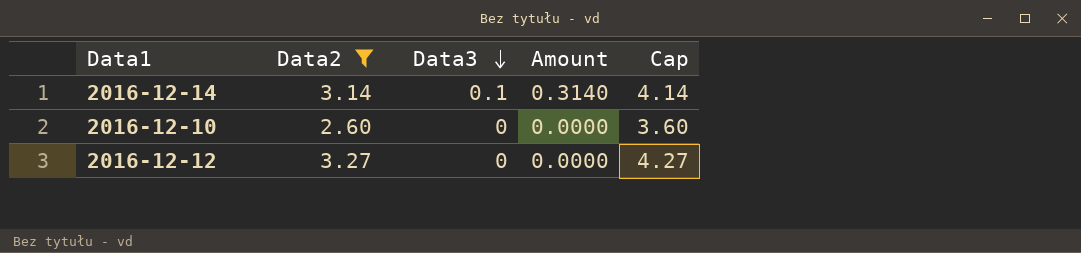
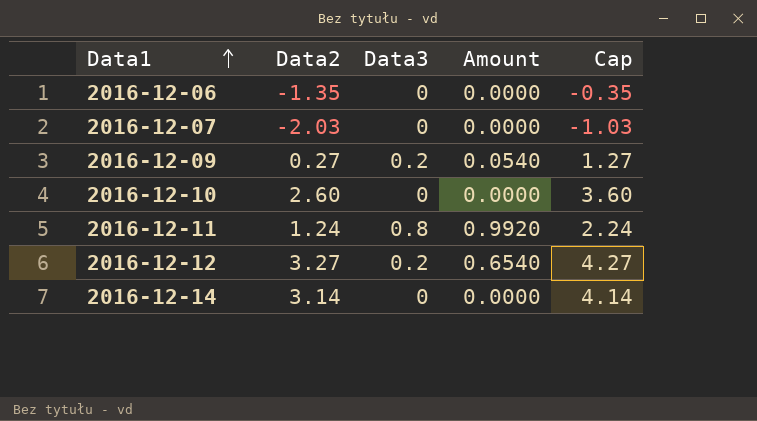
filter: Data2 >= 2.60 -> none
row order: Data3 descending -> Data1 ascending
2016-12-12 | Data3: 0 -> 0.2
2016-12-12 | Amount: 0.0000 -> 0.6540
2016-12-14 | Data3: 0.1 -> 0
2016-12-14 | Amount: 0.3140 -> 0.0000

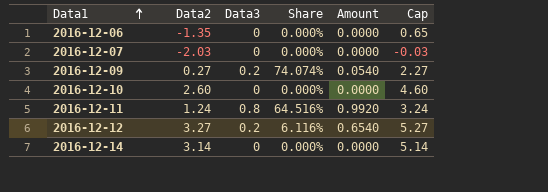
column Share | formula: none -> [Data3] / [Data2]
column Cap | formula: [Data2] + 1 -> [Data2] + 2

